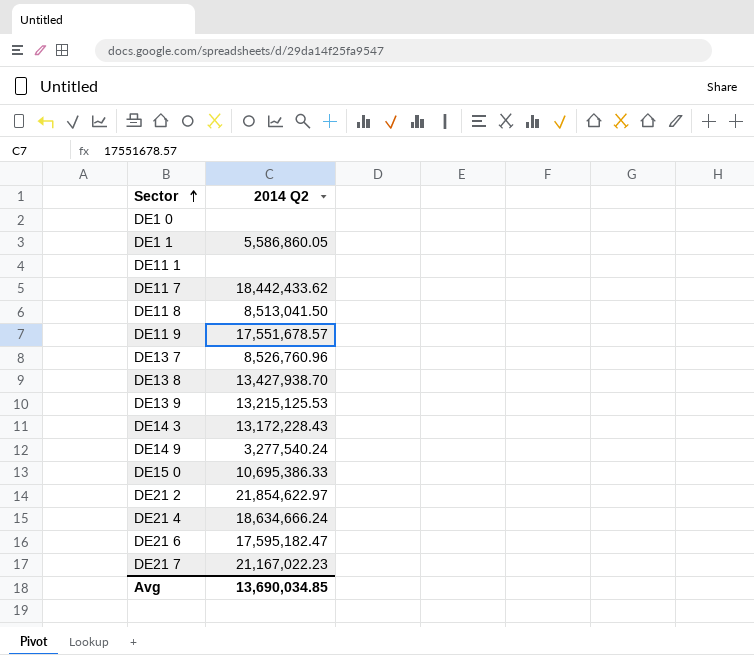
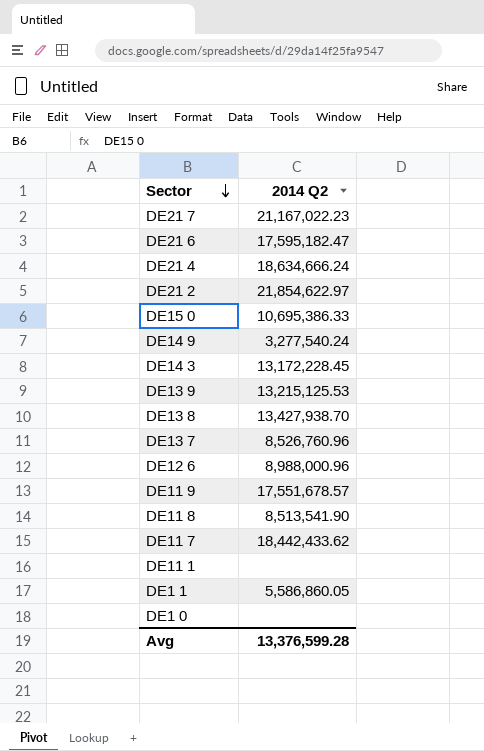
row order: Sector ascending -> Sector descending
DE14 3 | 2014 Q2: 13,172,228.43 -> 13,172,228.45
row DE12 6: none -> 8,988,000.96
DE11 8 | 2014 Q2: 8,513,041.50 -> 8,513,541.90
Avg | 2014 Q2: 13,690,034.85 -> 13,376,599.28

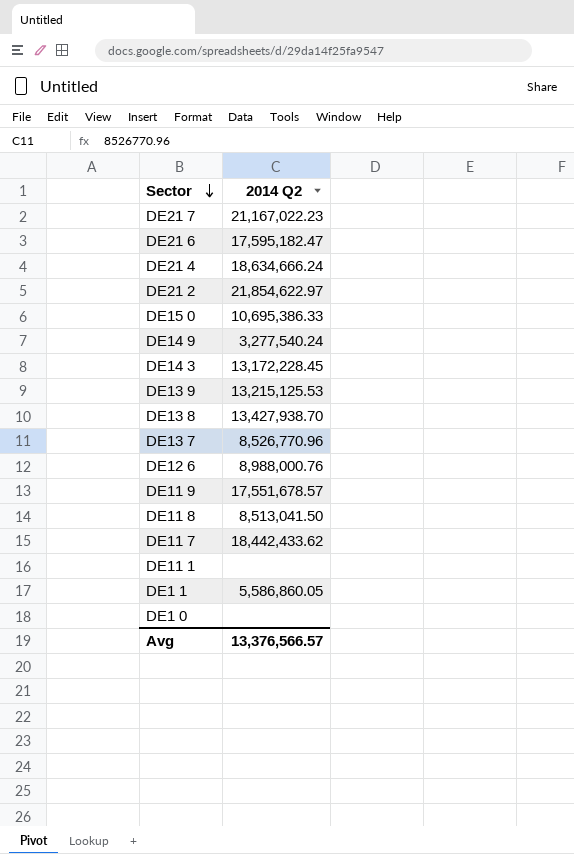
DE13 7 | 2014 Q2: 8,526,760.96 -> 8,526,770.96
DE12 6 | 2014 Q2: 8,988,000.96 -> 8,988,000.76
DE11 8 | 2014 Q2: 8,513,541.90 -> 8,513,041.50
Avg | 2014 Q2: 13,376,599.28 -> 13,376,566.57

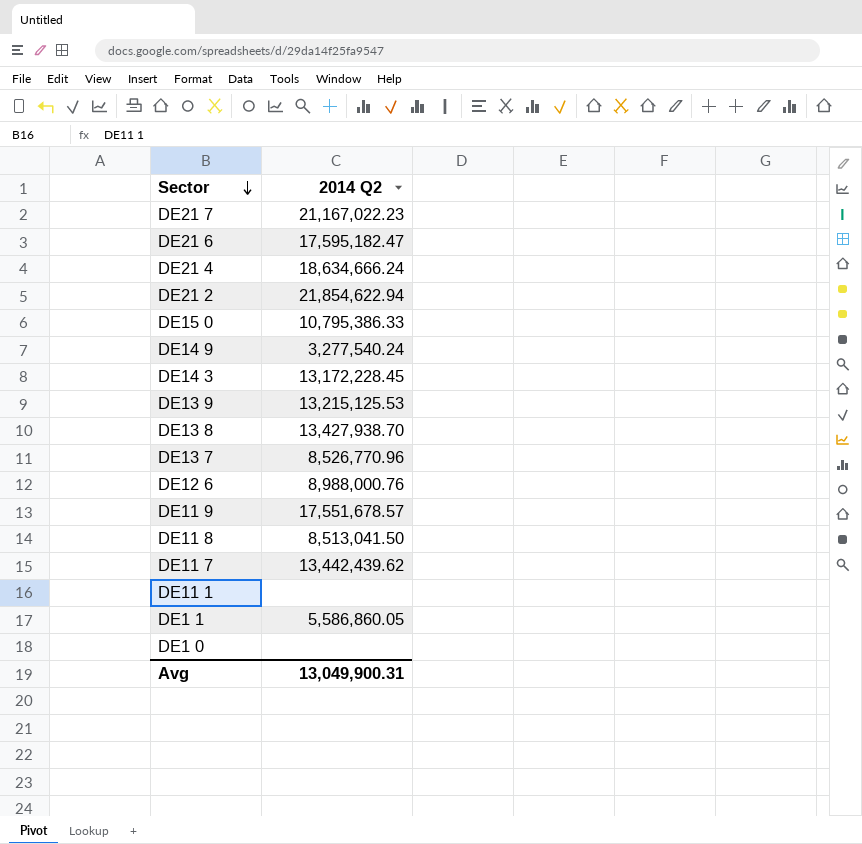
DE21 2 | 2014 Q2: 21,854,622.97 -> 21,854,622.94
DE15 0 | 2014 Q2: 10,695,386.33 -> 10,795,386.33
DE11 7 | 2014 Q2: 18,442,433.62 -> 13,442,439.62
Avg | 2014 Q2: 13,376,566.57 -> 13,049,900.31

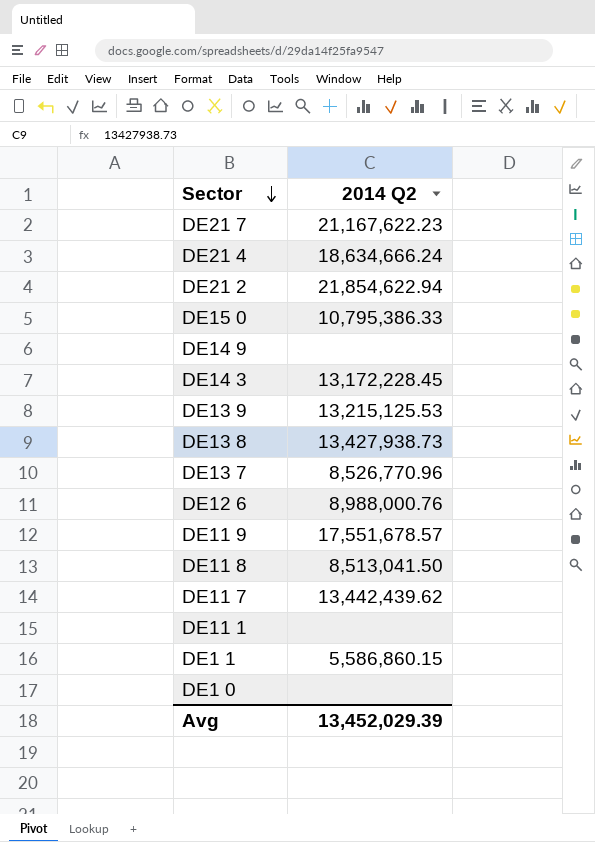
row DE21 6: 17,595,182.47 -> none
DE21 7 | 2014 Q2: 21,167,022.23 -> 21,167,622.23
DE14 9 | 2014 Q2: 3,277,540.24 -> none
DE13 8 | 2014 Q2: 13,427,938.70 -> 13,427,938.73
DE1 1 | 2014 Q2: 5,586,860.05 -> 5,586,860.15
Avg | 2014 Q2: 13,049,900.31 -> 13,452,029.39

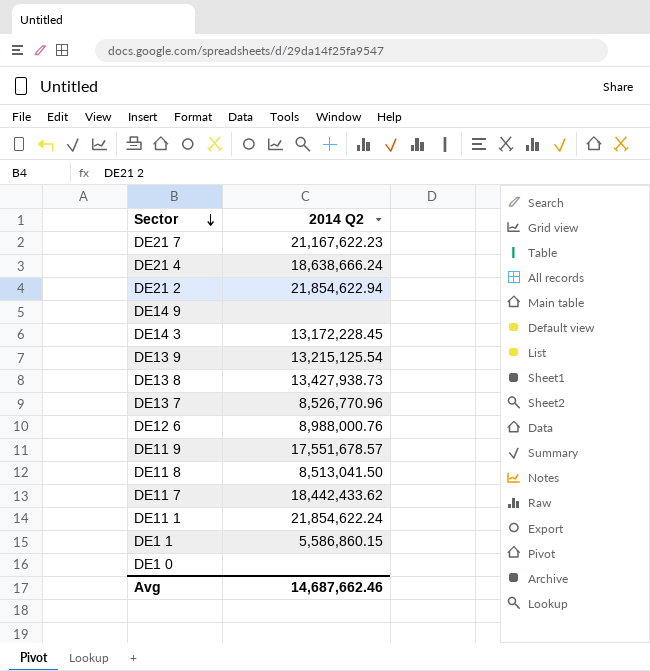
row DE15 0: 10,795,386.33 -> none
DE21 4 | 2014 Q2: 18,634,666.24 -> 18,638,666.24
DE13 9 | 2014 Q2: 13,215,125.53 -> 13,215,125.54
DE11 7 | 2014 Q2: 13,442,439.62 -> 18,442,433.62
DE11 1 | 2014 Q2: none -> 21,854,622.24
Avg | 2014 Q2: 13,452,029.39 -> 14,687,662.46

